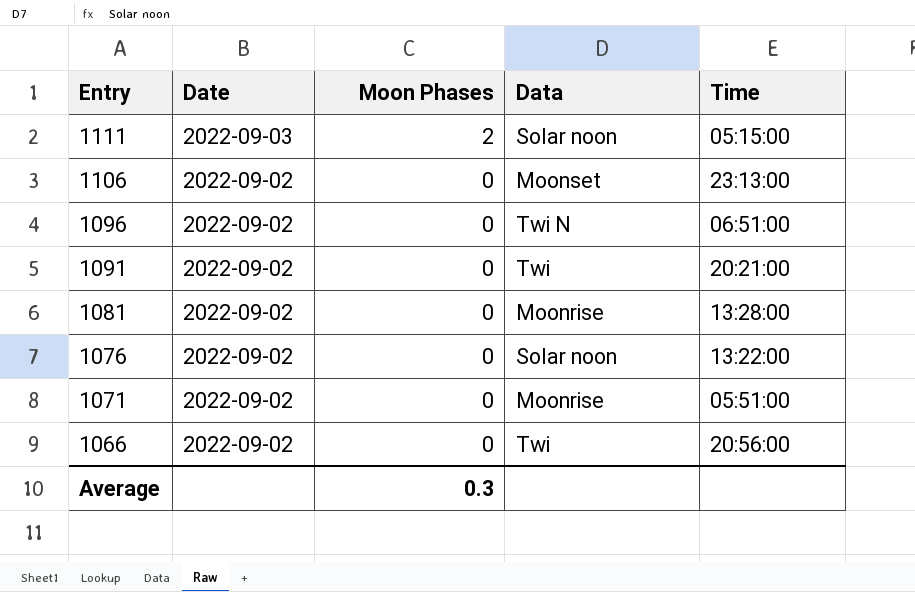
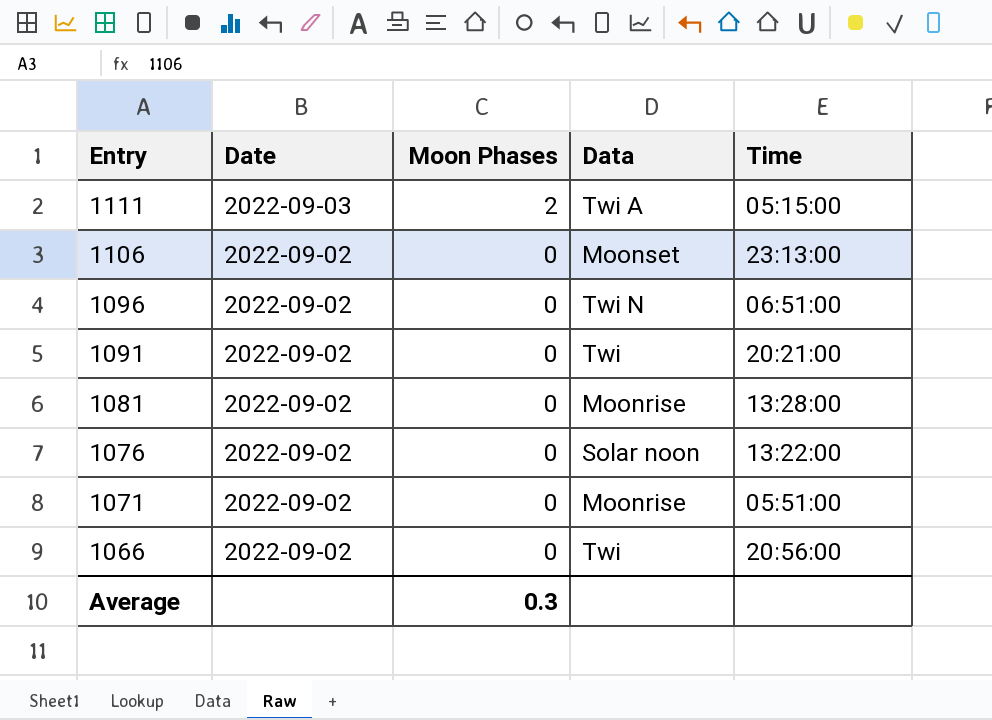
1111 | Data: Solar noon -> Twi A

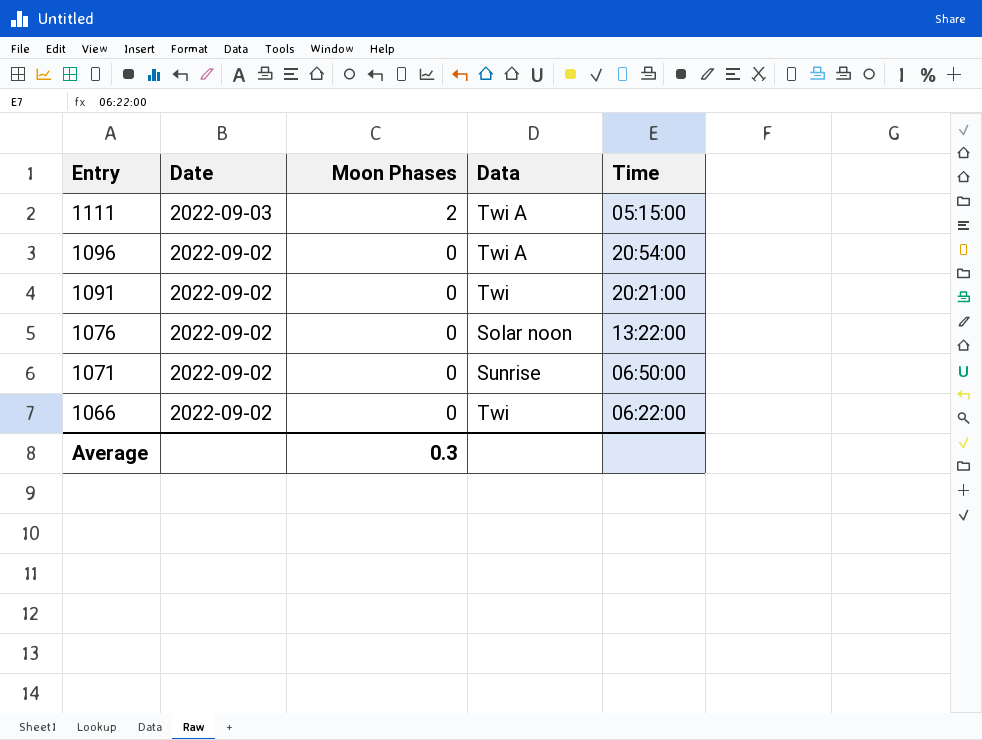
row 1106: 2022-09-02 | 0 | Moonset | 23:13:00 -> none
row 1081: 2022-09-02 | 0 | Moonrise | 13:28:00 -> none
1096 | Data: Twi N -> Twi A
1096 | Time: 06:51:00 -> 20:54:00
1071 | Data: Moonrise -> Sunrise
1071 | Time: 05:51:00 -> 06:50:00
1066 | Time: 20:56:00 -> 06:22:00

